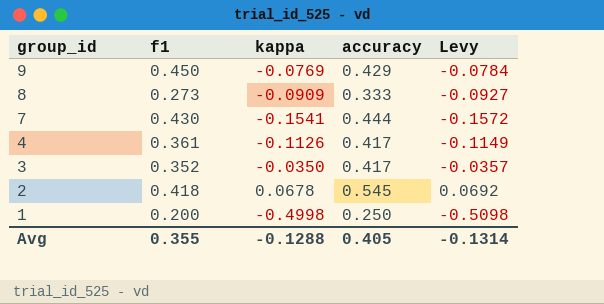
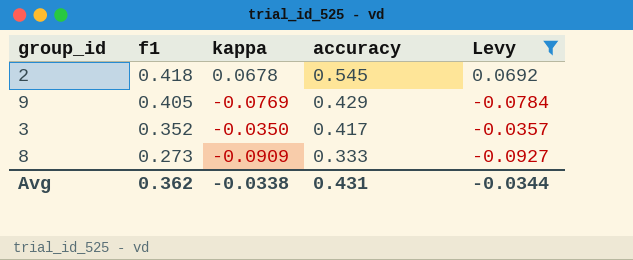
filter: none -> Levy >= -0.0927
row order: group_id descending -> f1 descending
9 | f1: 0.450 -> 0.405
Avg | f1: 0.355 -> 0.362
Avg | kappa: -0.1288 -> -0.0338
Avg | accuracy: 0.405 -> 0.431
Avg | Levy: -0.1314 -> -0.0344

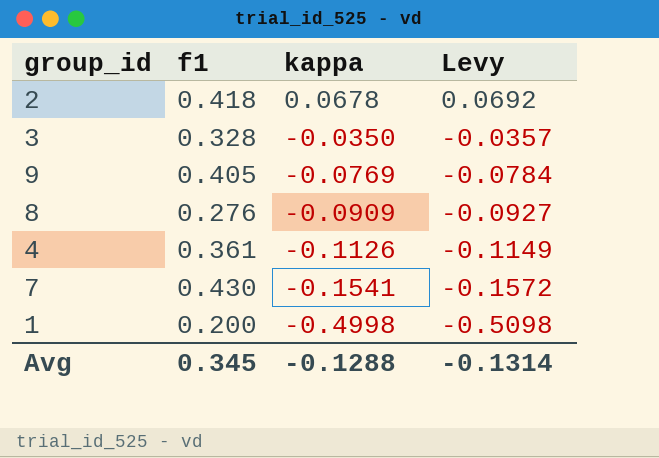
filter: Levy >= -0.0927 -> none
row order: f1 descending -> kappa descending
column accuracy | position: 4 -> none
3 | f1: 0.352 -> 0.328
8 | f1: 0.273 -> 0.276
Avg | f1: 0.362 -> 0.345
Avg | kappa: -0.0338 -> -0.1288
Avg | Levy: -0.0344 -> -0.1314

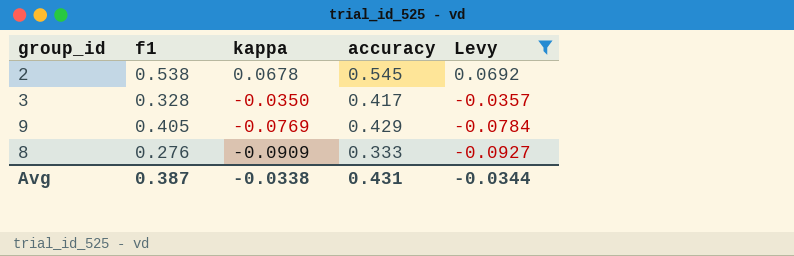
filter: none -> Levy >= -0.0927
column accuracy | position: none -> 4
2 | f1: 0.418 -> 0.538
Avg | f1: 0.345 -> 0.387
Avg | kappa: -0.1288 -> -0.0338
Avg | Levy: -0.1314 -> -0.0344

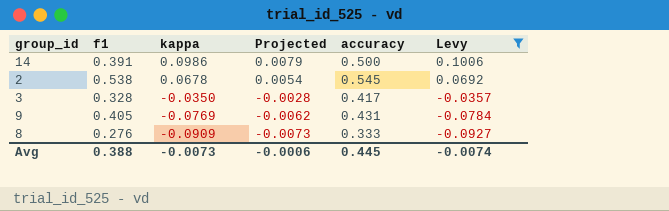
column Projected | formula: none -> [kappa] * 0.08
row 14: none -> 0.391 | 0.0986 | 0.0079 | 0.500 | 0.1006
9 | accuracy: 0.429 -> 0.431
Avg | f1: 0.387 -> 0.388
Avg | kappa: -0.0338 -> -0.0073
Avg | accuracy: 0.431 -> 0.445
Avg | Levy: -0.0344 -> -0.0074

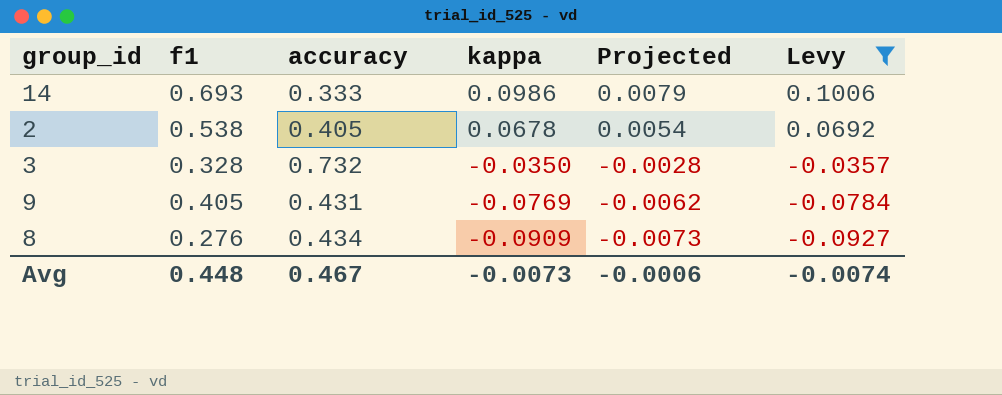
column accuracy | position: 5 -> 3
14 | f1: 0.391 -> 0.693
14 | accuracy: 0.500 -> 0.333
2 | accuracy: 0.545 -> 0.405
3 | accuracy: 0.417 -> 0.732
8 | accuracy: 0.333 -> 0.434
Avg | f1: 0.388 -> 0.448
Avg | accuracy: 0.445 -> 0.467

